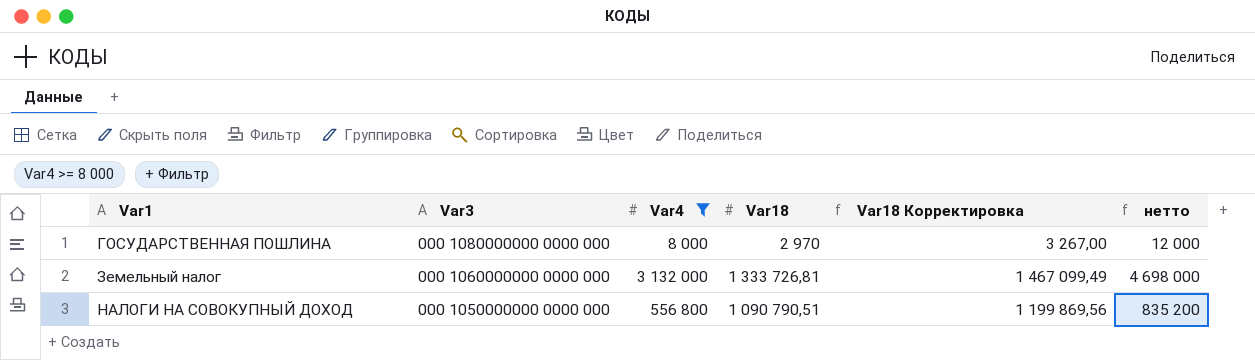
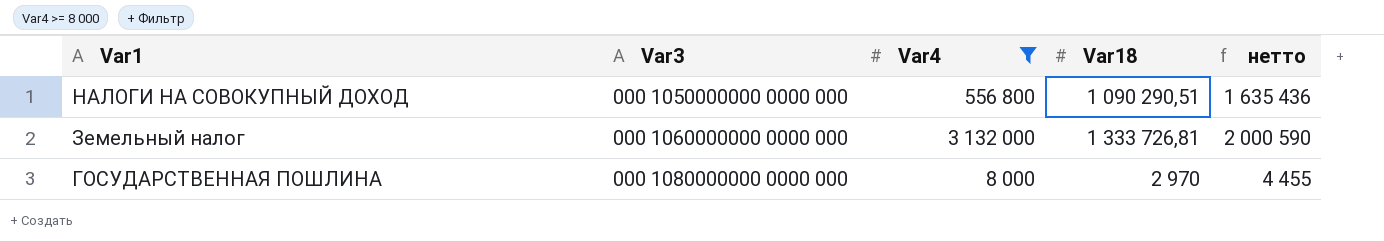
row order: Var1 ascending -> Var1 descending
column Var18 Корректировка | formula: [Var18] * 1,1 -> none
column нетто | formula: [Var4] * 1,5 -> [Var18] * 1,5
НАЛОГИ НА СОВОКУПНЫЙ ДОХОД | Var18: 1 090 790,51 -> 1 090 290,51

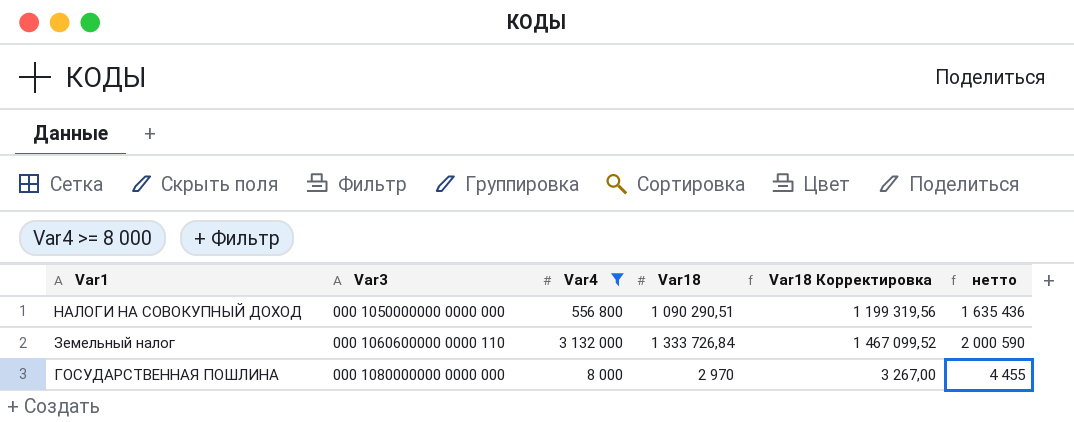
column Var18 Корректировка | formula: none -> [Var18] * 1,1
Земельный налог | Var3: 000 1060000000 0000 000 -> 000 1060600000 0000 110
Земельный налог | Var18: 1 333 726,81 -> 1 333 726,84

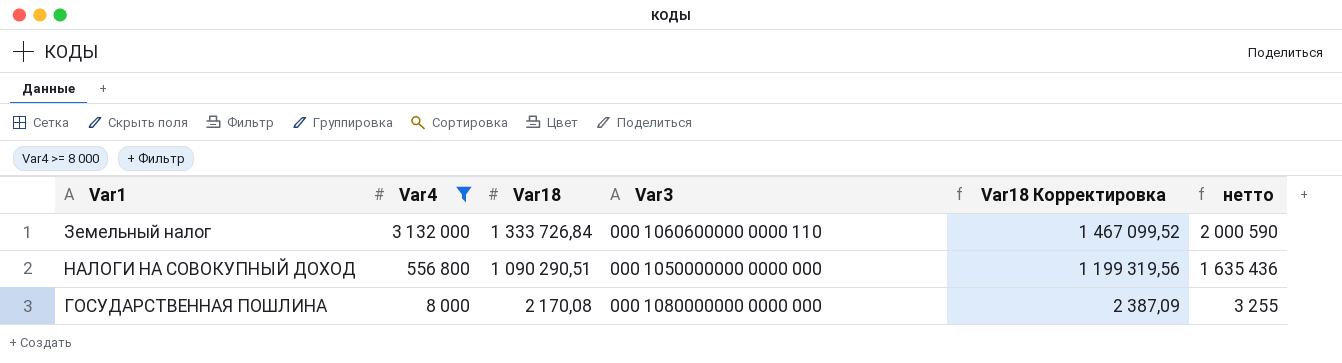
row order: Var1 descending -> Var4 descending
column Var3 | position: 2 -> 4
ГОСУДАРСТВЕННАЯ ПОШЛИНА | Var18: 2 970 -> 2 170,08
ГОСУДАРСТВЕННАЯ ПОШЛИНА | Var18 Корректировка: 3 267,00 -> 2 387,09
ГОСУДАРСТВЕННАЯ ПОШЛИНА | нетто: 4 455 -> 3 255

